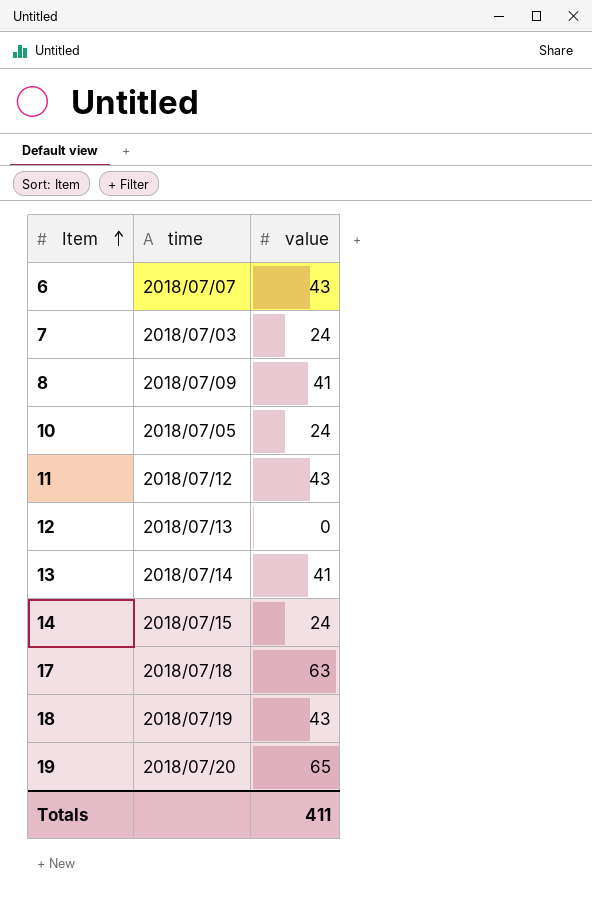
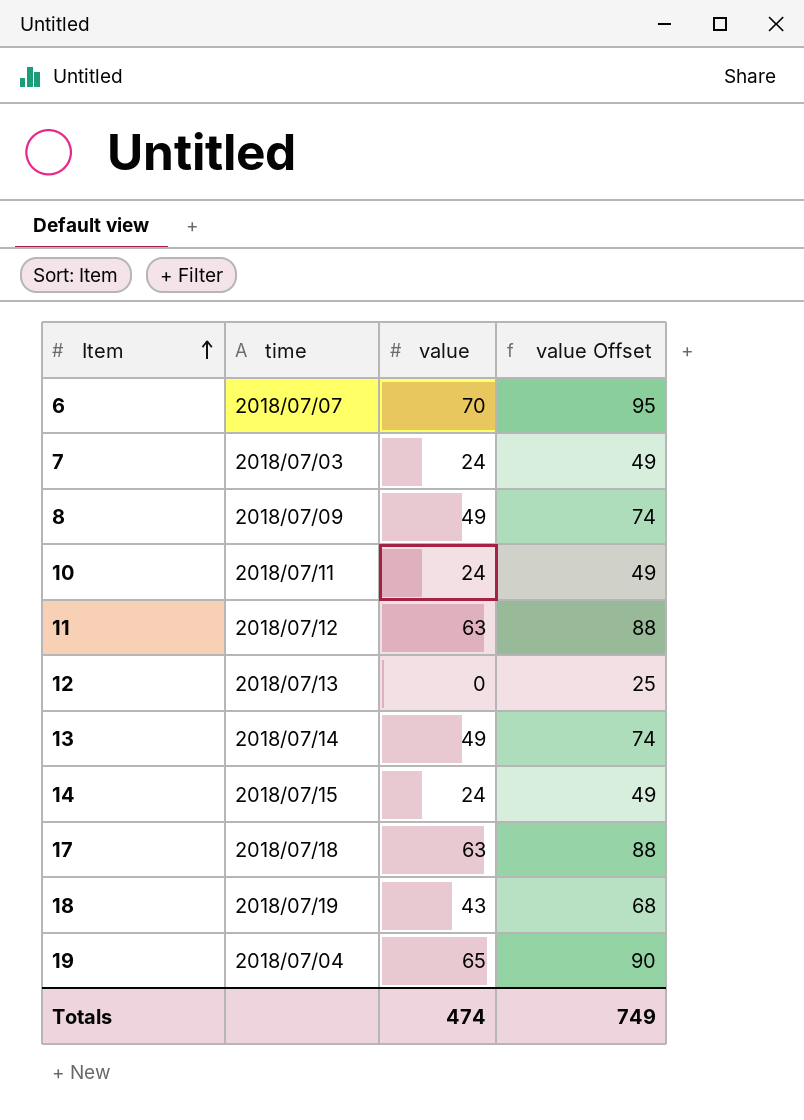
column value Offset | formula: none -> [value] + 25
6 | value: 43 -> 70
8 | value: 41 -> 49
10 | time: 2018/07/05 -> 2018/07/11
11 | value: 43 -> 63
13 | value: 41 -> 49
19 | time: 2018/07/20 -> 2018/07/04
Totals | value: 411 -> 474

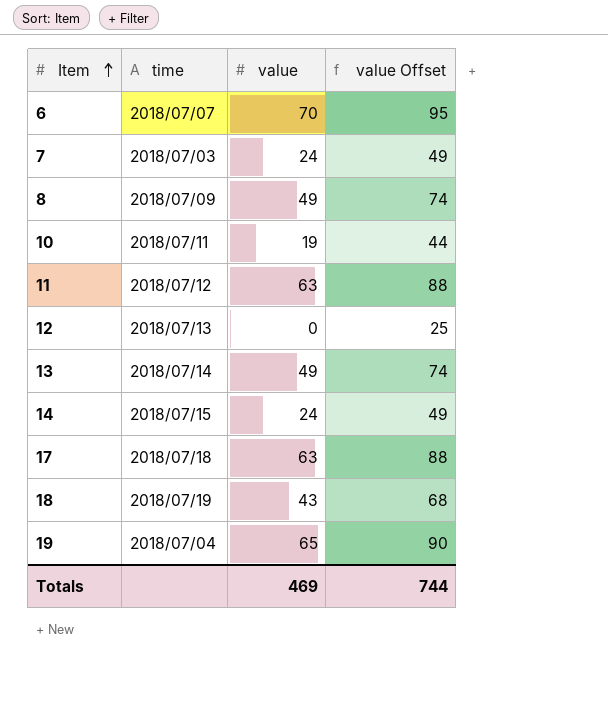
10 | value: 24 -> 19
10 | value Offset: 49 -> 44
Totals | value: 474 -> 469
Totals | value Offset: 749 -> 744

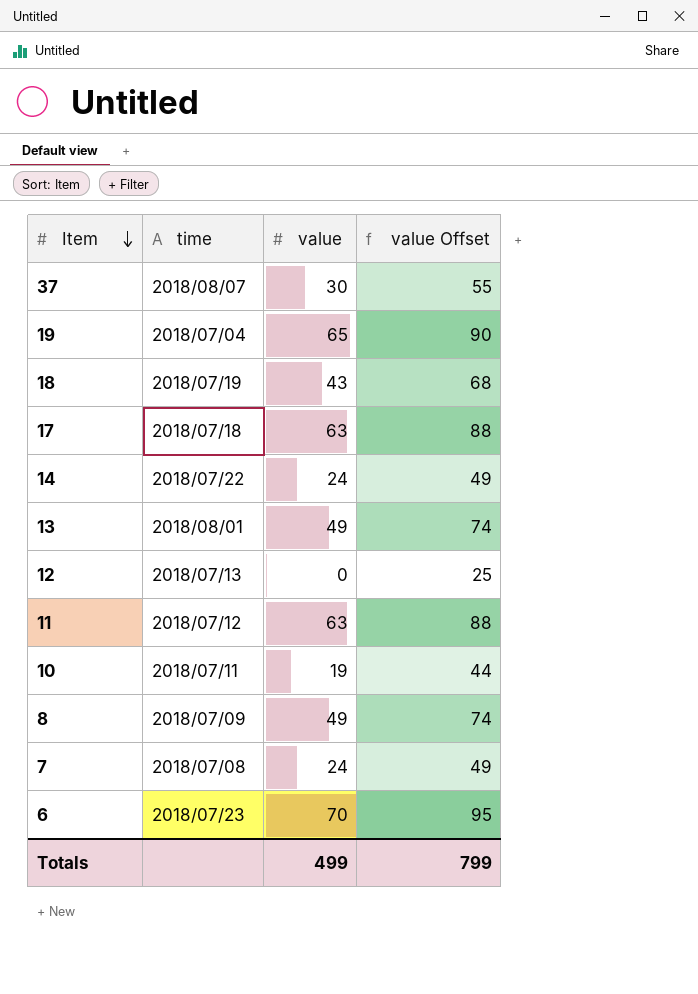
row order: Item ascending -> Item descending
row 37: none -> 2018/08/07 | 30 | 55
14 | time: 2018/07/15 -> 2018/07/22
13 | time: 2018/07/14 -> 2018/08/01
7 | time: 2018/07/03 -> 2018/07/08
6 | time: 2018/07/07 -> 2018/07/23
Totals | value: 469 -> 499
Totals | value Offset: 744 -> 799

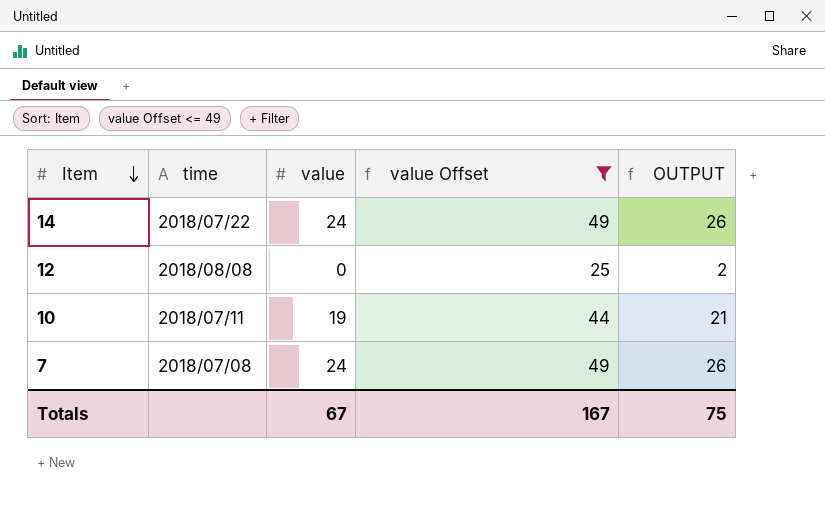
filter: none -> value Offset <= 49
column OUTPUT | formula: none -> [value] + 2
12 | time: 2018/07/13 -> 2018/08/08
Totals | value: 499 -> 67
Totals | value Offset: 799 -> 167

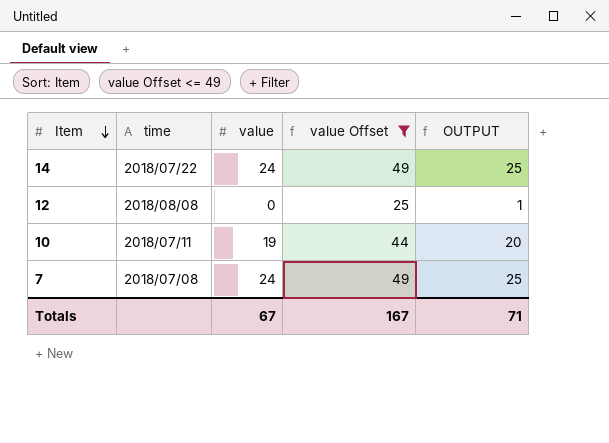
column OUTPUT | formula: [value] + 2 -> [value] + 1
Totals | OUTPUT: 75 -> 71

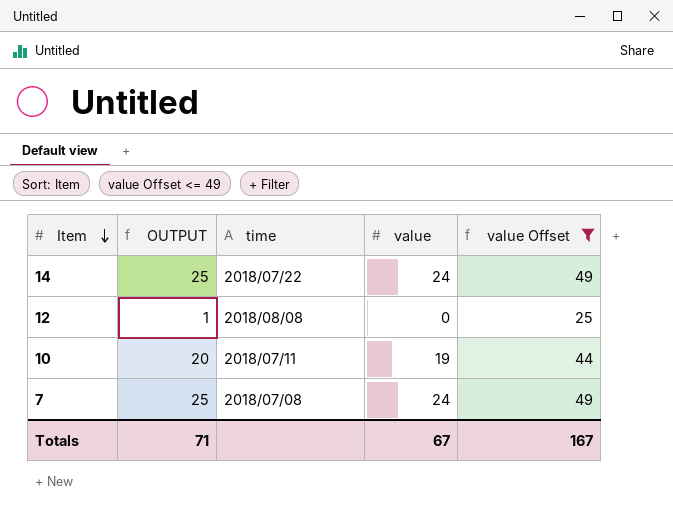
column OUTPUT | position: 5 -> 2

